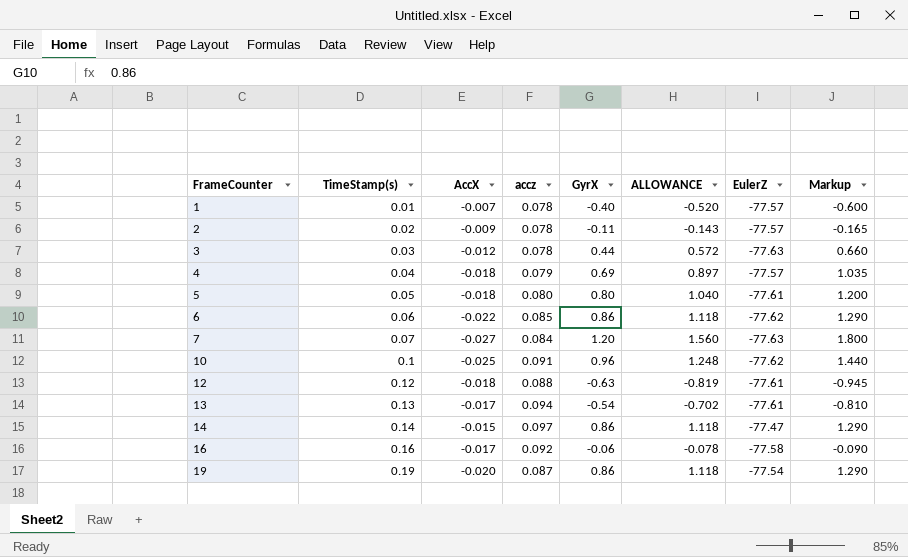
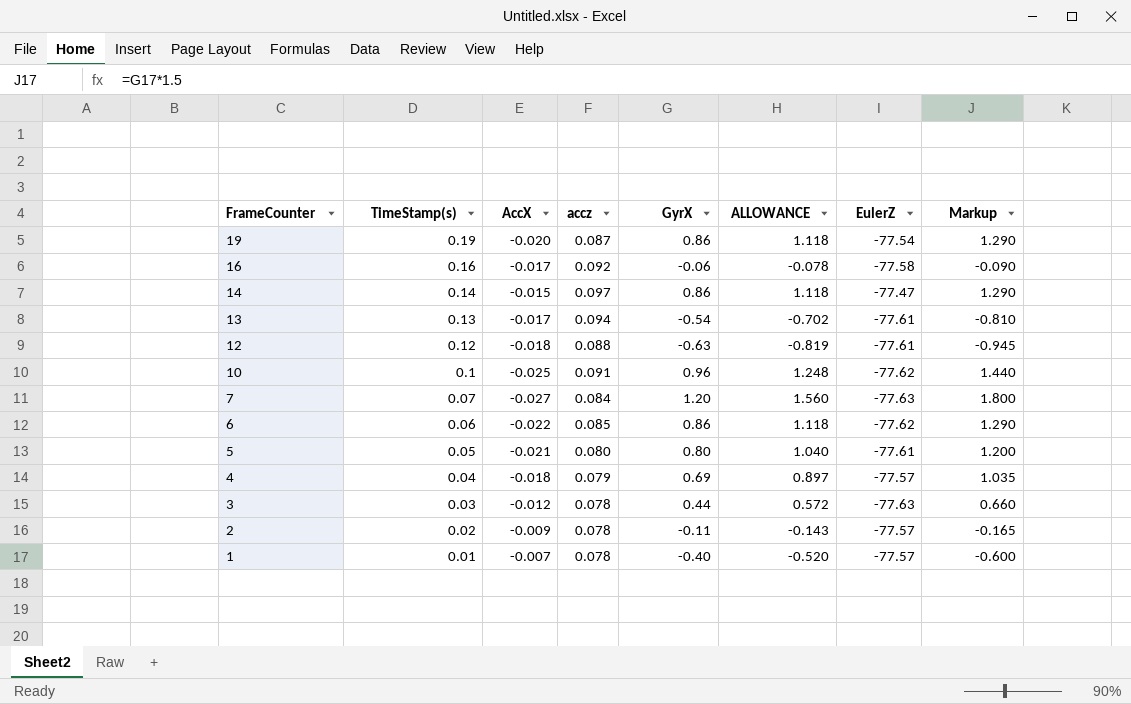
row order: FrameCounter ascending -> FrameCounter descending
5 | AccX: -0.018 -> -0.021

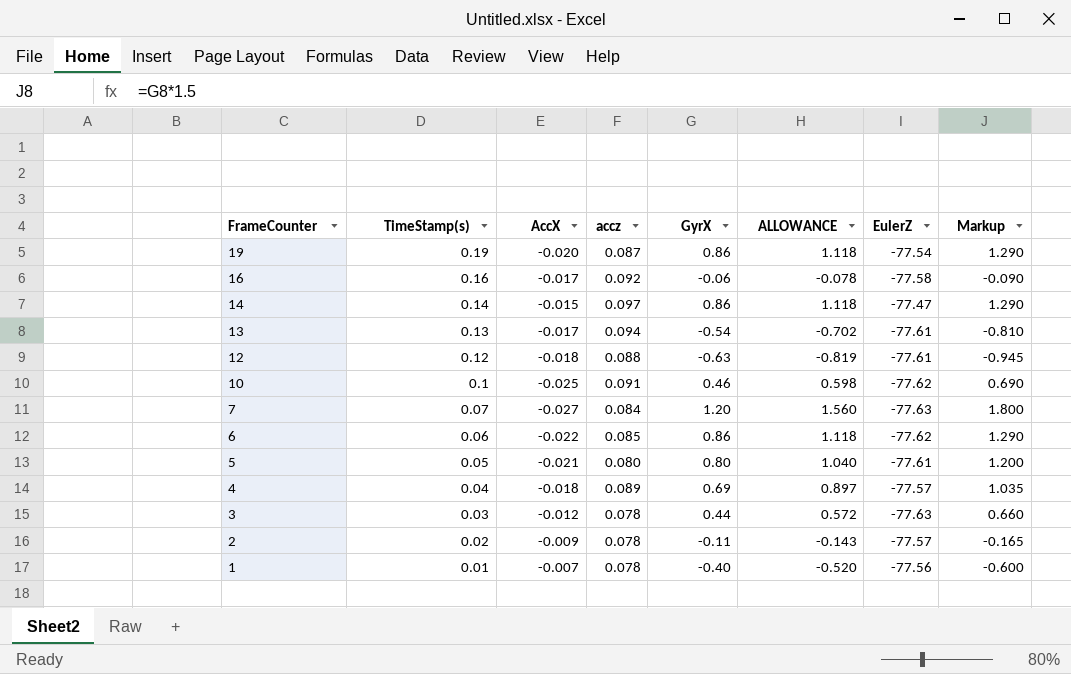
10 | GyrX: 0.96 -> 0.46
10 | ALLOWANCE: 1.248 -> 0.598
10 | Markup: 1.440 -> 0.690
4 | accz: 0.079 -> 0.089
1 | EulerZ: -77.57 -> -77.56

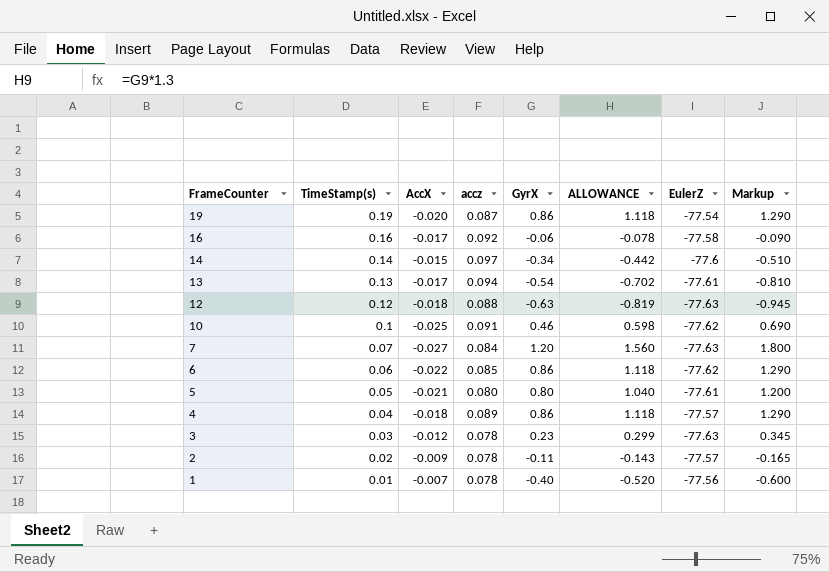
14 | GyrX: 0.86 -> -0.34
14 | ALLOWANCE: 1.118 -> -0.442
14 | EulerZ: -77.47 -> -77.6
14 | Markup: 1.290 -> -0.510
12 | EulerZ: -77.61 -> -77.63
4 | GyrX: 0.69 -> 0.86
4 | ALLOWANCE: 0.897 -> 1.118
4 | Markup: 1.035 -> 1.290
3 | GyrX: 0.44 -> 0.23
3 | ALLOWANCE: 0.572 -> 0.299
3 | Markup: 0.660 -> 0.345

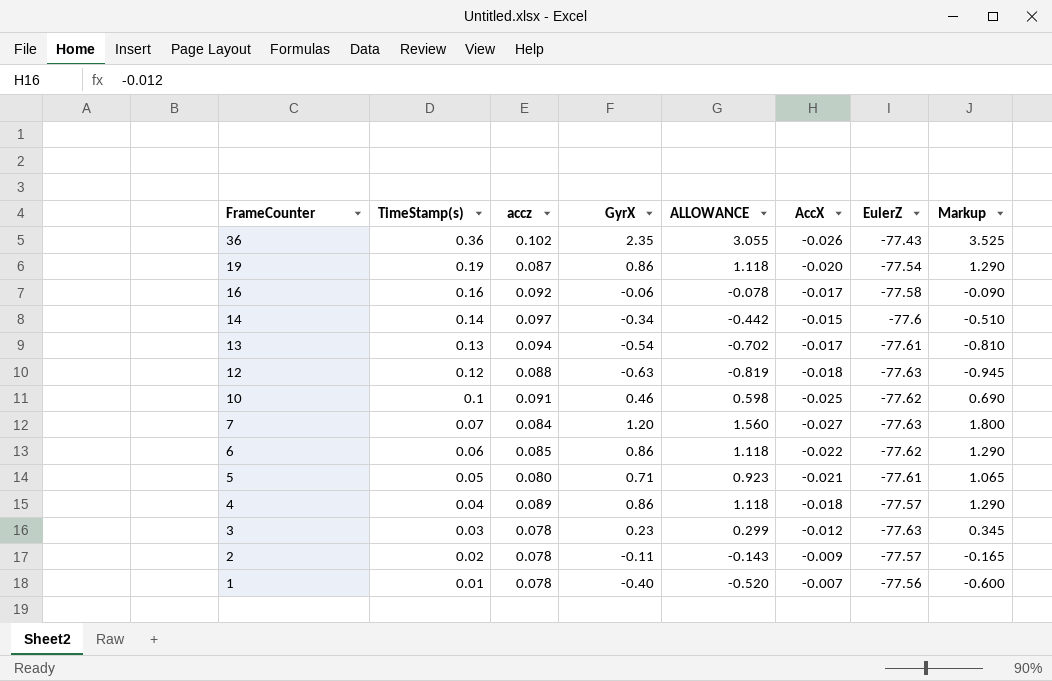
column AccX | position: 3 -> 6
row 36: none -> 0.36 | 0.102 | 2.35 | 3.055 | -0.026 | -77.43 | 3.525
5 | GyrX: 0.80 -> 0.71
5 | ALLOWANCE: 1.040 -> 0.923
5 | Markup: 1.200 -> 1.065

